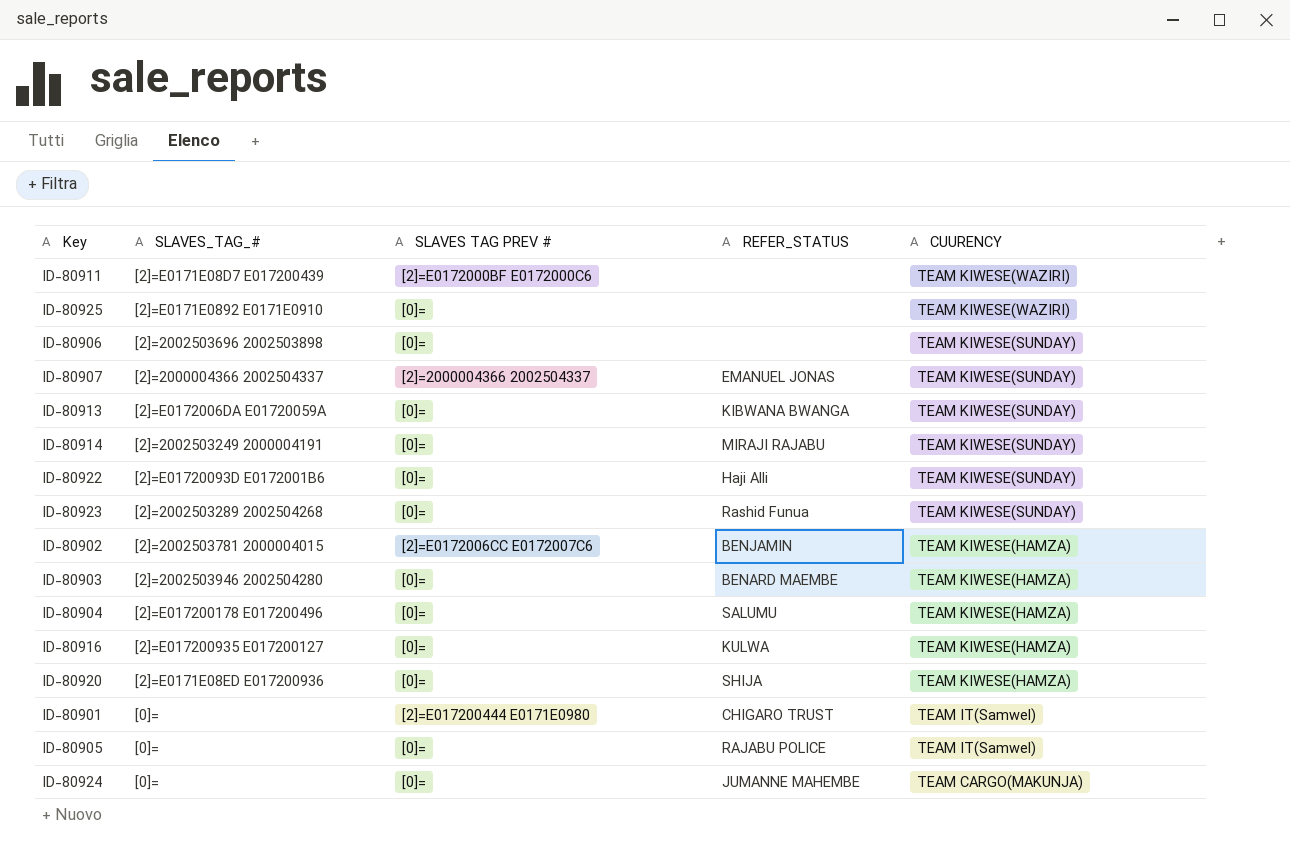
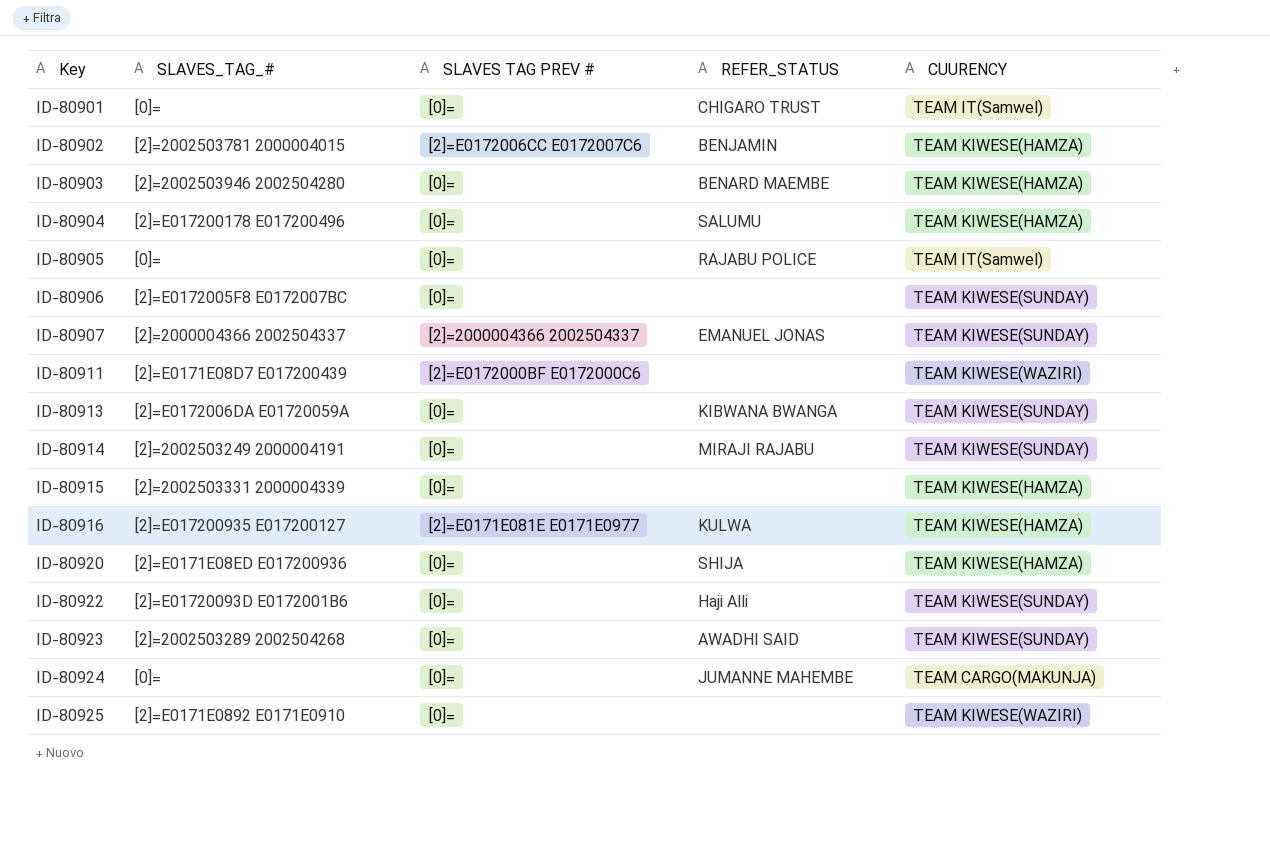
row order: CUURENCY descending -> Key ascending
ID-80901 | SLAVES TAG PREV #: [2]=E017200444 E0171E0980 -> [0]=
ID-80906 | SLAVES_TAG_#: [2]=2002503696 2002503898 -> [2]=E0172005F8 E0172007BC
row ID-80915: none -> [2]=2002503331 2000004339 | [0]= | none | TEAM KIWESE(HAMZA)
ID-80916 | SLAVES TAG PREV #: [0]= -> [2]=E0171E081E E0171E0977
ID-80923 | REFER_STATUS: Rashid Funua -> AWADHI SAID

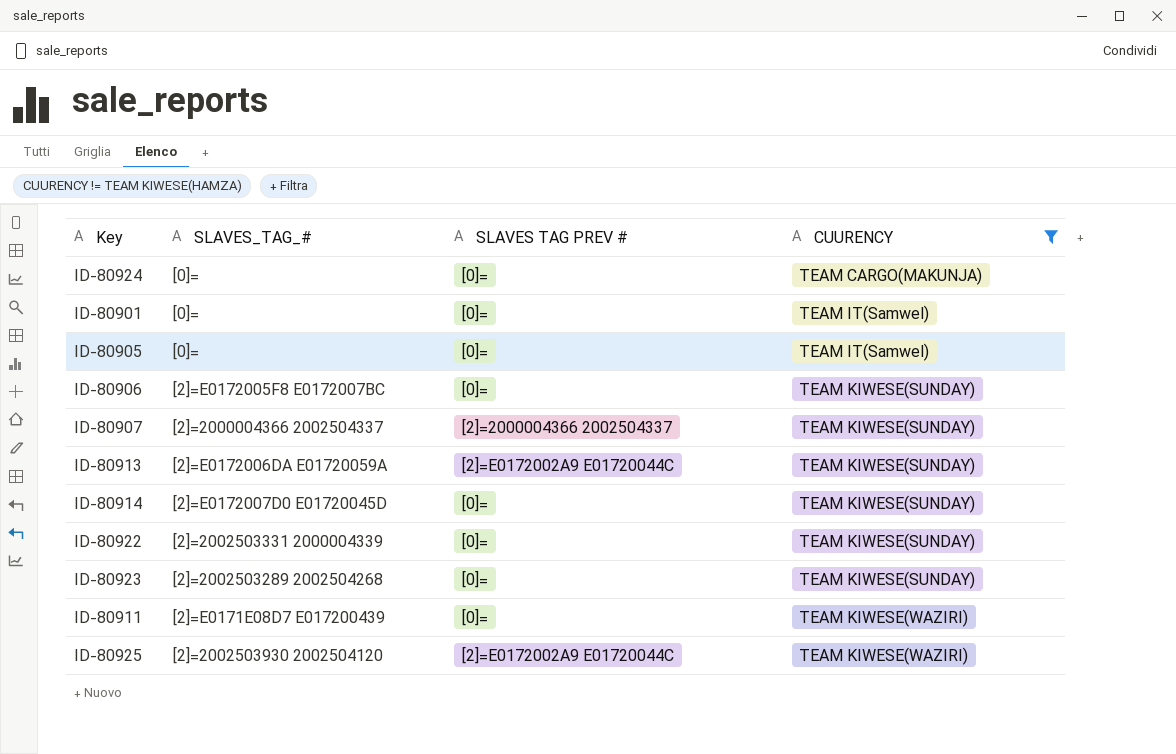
filter: none -> CUURENCY != TEAM KIWESE(HAMZA)
row order: Key ascending -> CUURENCY ascending
column REFER_STATUS | position: 4 -> none
ID-80913 | SLAVES TAG PREV #: [0]= -> [2]=E0172002A9 E01720044C
ID-80914 | SLAVES_TAG_#: [2]=2002503249 2000004191 -> [2]=E0172007D0 E01720045D
ID-80922 | SLAVES_TAG_#: [2]=E01720093D E0172001B6 -> [2]=2002503331 2000004339
ID-80911 | SLAVES TAG PREV #: [2]=E0172000BF E0172000C6 -> [0]=
ID-80925 | SLAVES_TAG_#: [2]=E0171E0892 E0171E0910 -> [2]=2002503930 2002504120
ID-80925 | SLAVES TAG PREV #: [0]= -> [2]=E0172002A9 E01720044C

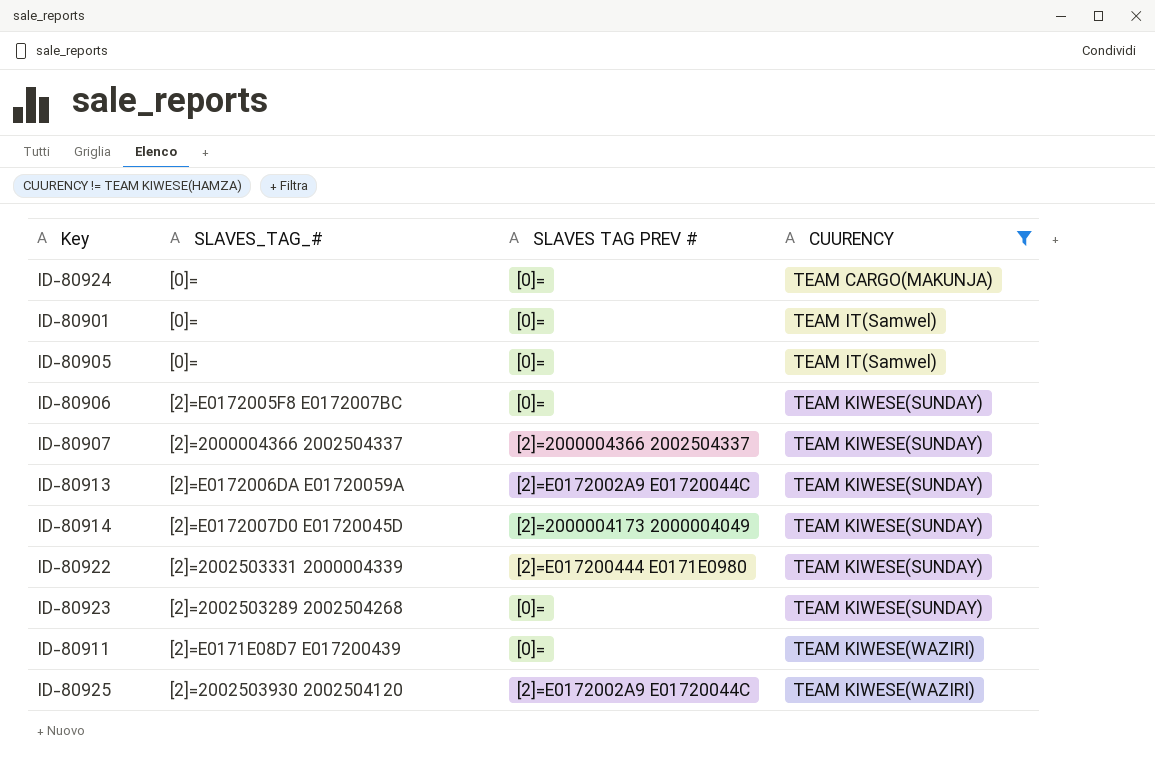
ID-80914 | SLAVES TAG PREV #: [0]= -> [2]=2000004173 2000004049
ID-80922 | SLAVES TAG PREV #: [0]= -> [2]=E017200444 E0171E0980

